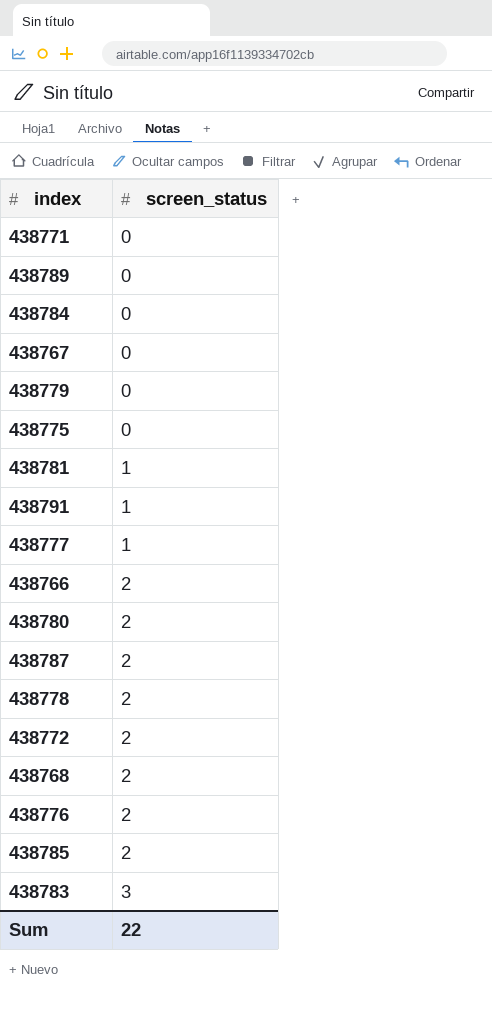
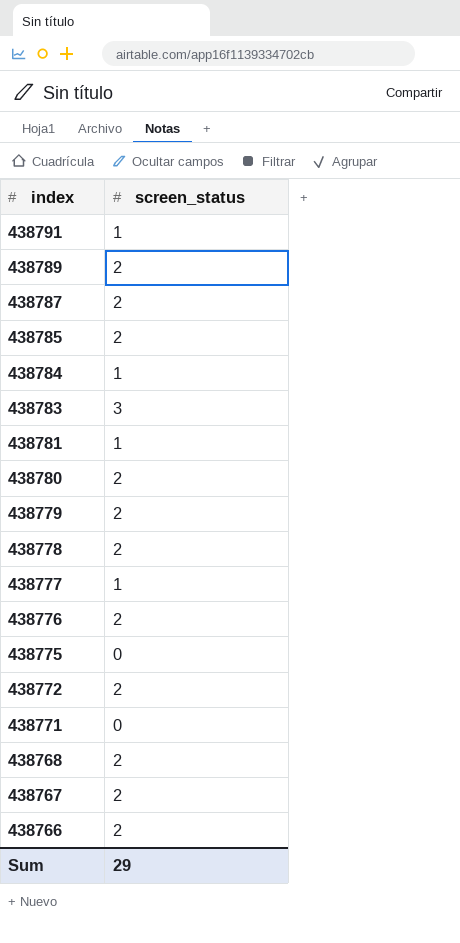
row order: screen_status ascending -> index descending
438789 | screen_status: 0 -> 2
438784 | screen_status: 0 -> 1
438779 | screen_status: 0 -> 2
438767 | screen_status: 0 -> 2
Sum | screen_status: 22 -> 29

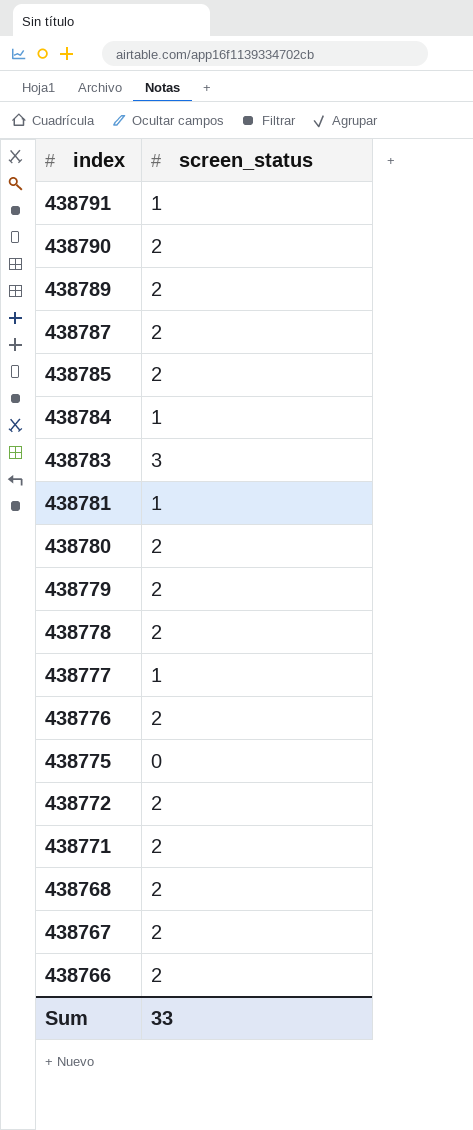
row 438790: none -> 2
438771 | screen_status: 0 -> 2
Sum | screen_status: 29 -> 33

